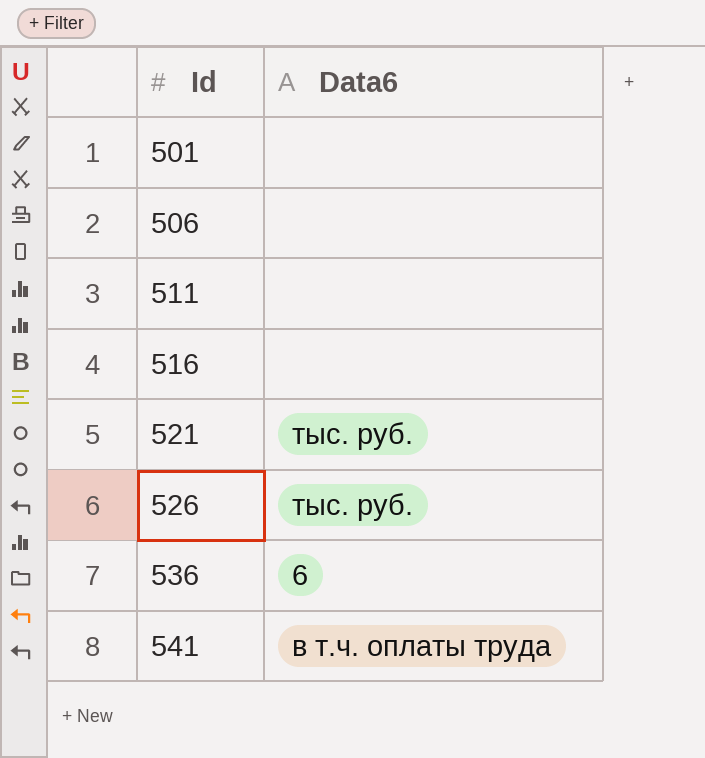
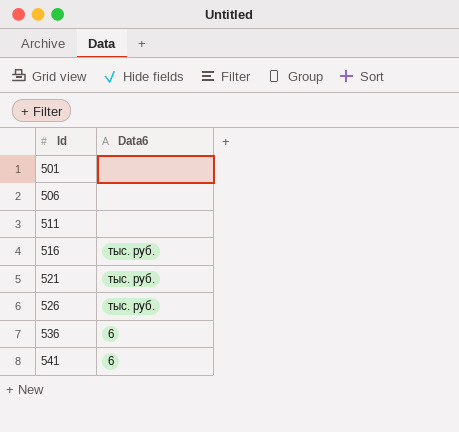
516 | Data6: none -> тыс. руб.
541 | Data6: в т.ч. оплаты труда -> 6

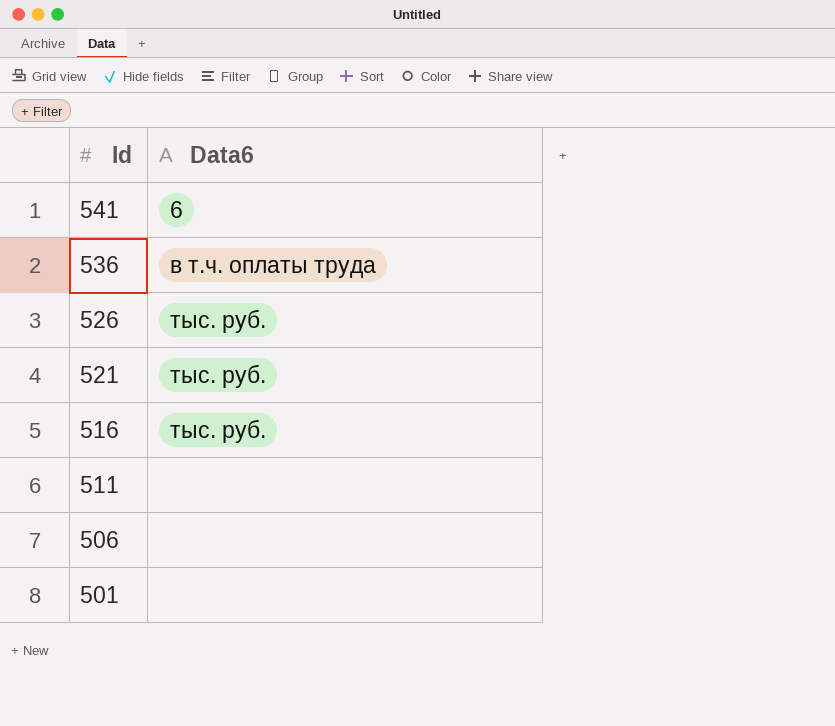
row order: Id ascending -> Id descending
536 | Data6: 6 -> в т.ч. оплаты труда

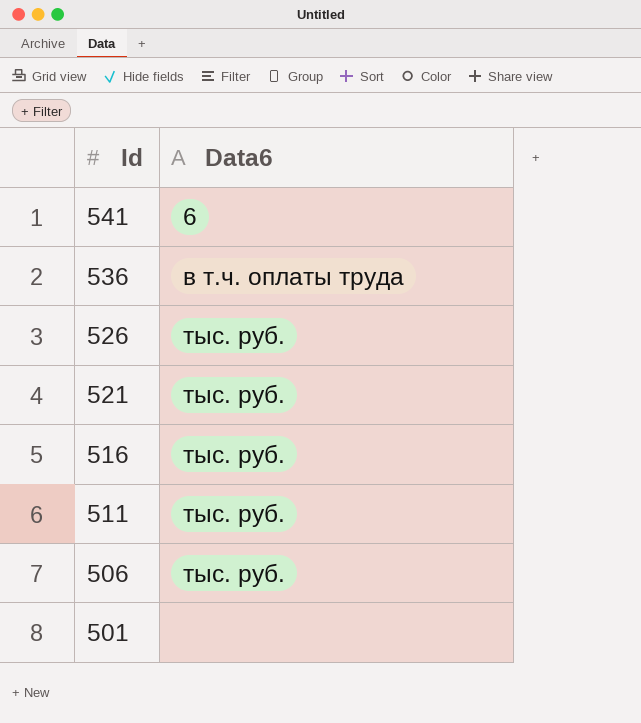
511 | Data6: none -> тыс. руб.
506 | Data6: none -> тыс. руб.

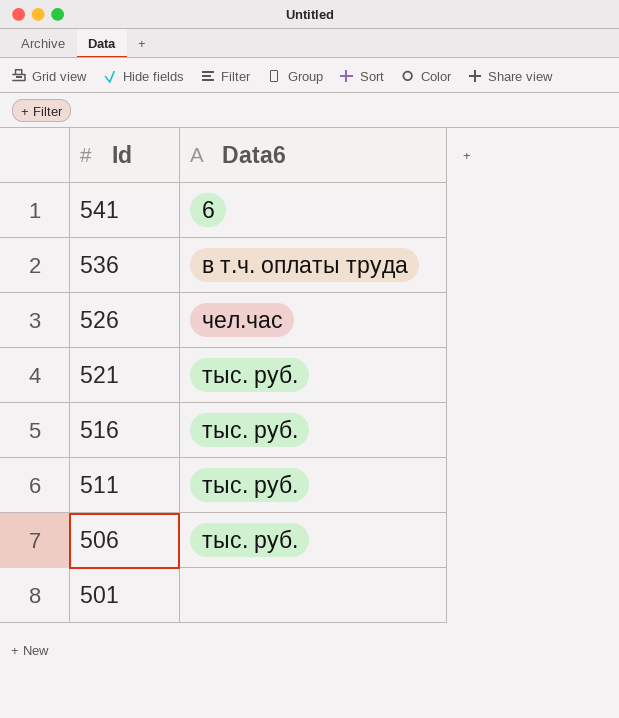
526 | Data6: тыс. руб. -> чел.час

